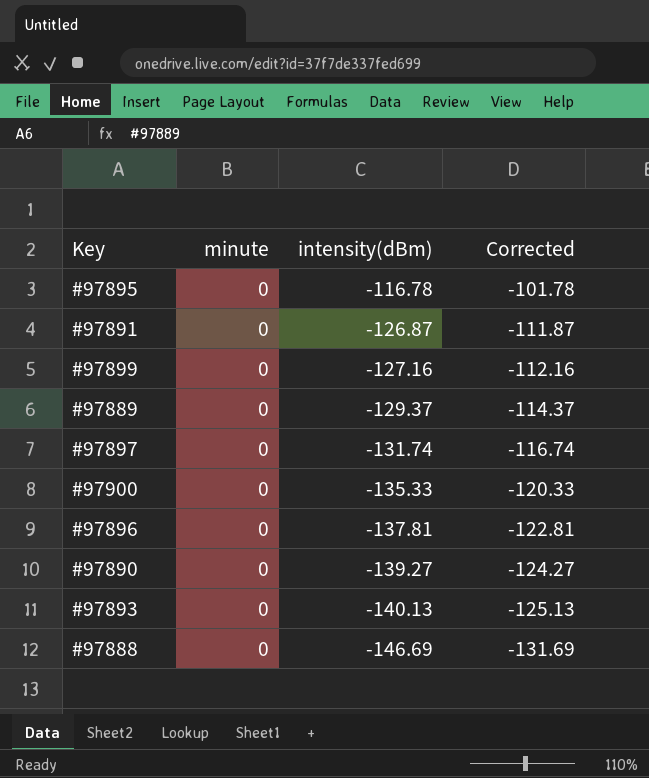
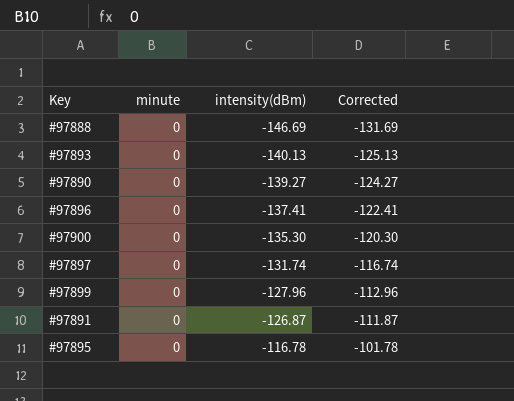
row order: intensity(dBm) descending -> intensity(dBm) ascending
row #97889: 0 | -129.37 | -114.37 -> none
#97896 | intensity(dBm): -137.81 -> -137.41
#97896 | Corrected: -122.81 -> -122.41
#97900 | intensity(dBm): -135.33 -> -135.30
#97900 | Corrected: -120.33 -> -120.30
#97899 | intensity(dBm): -127.16 -> -127.96
#97899 | Corrected: -112.16 -> -112.96

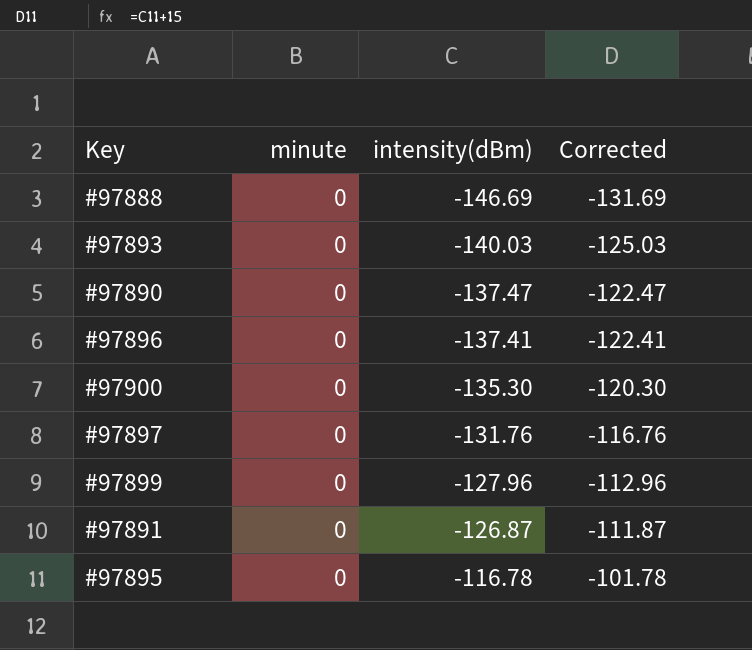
#97893 | intensity(dBm): -140.13 -> -140.03
#97893 | Corrected: -125.13 -> -125.03
#97890 | intensity(dBm): -139.27 -> -137.47
#97890 | Corrected: -124.27 -> -122.47
#97897 | intensity(dBm): -131.74 -> -131.76
#97897 | Corrected: -116.74 -> -116.76

